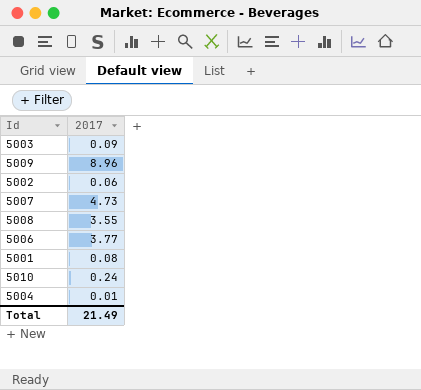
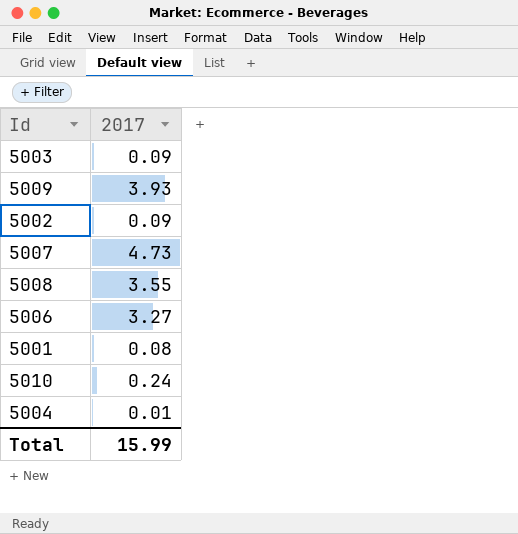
5009 | 2017: 8.96 -> 3.93
5002 | 2017: 0.06 -> 0.09
5006 | 2017: 3.77 -> 3.27
Total | 2017: 21.49 -> 15.99

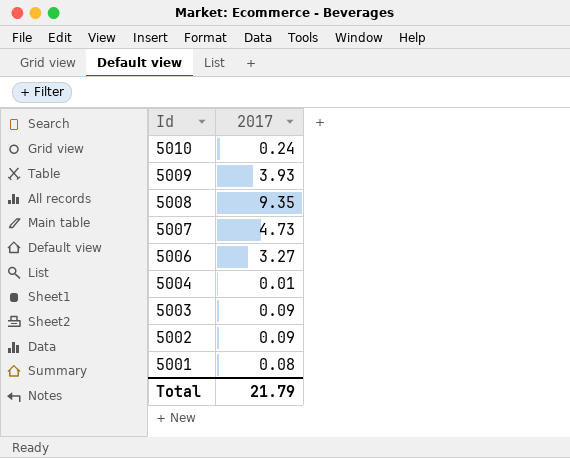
row order: none -> Id descending
5008 | 2017: 3.55 -> 9.35
Total | 2017: 15.99 -> 21.79

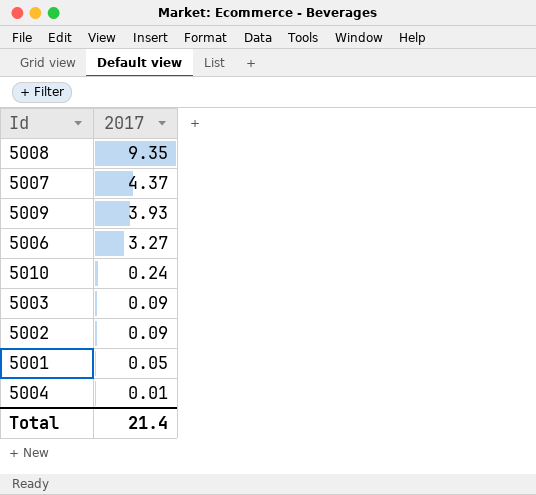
row order: Id descending -> 2017 descending
5007 | 2017: 4.73 -> 4.37
5001 | 2017: 0.08 -> 0.05
Total | 2017: 21.79 -> 21.4

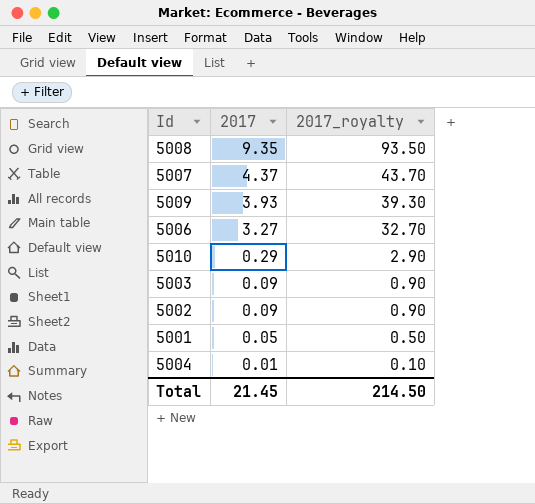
column 2017_royalty | formula: none -> [2017] * 10
5010 | 2017: 0.24 -> 0.29
Total | 2017: 21.4 -> 21.45

